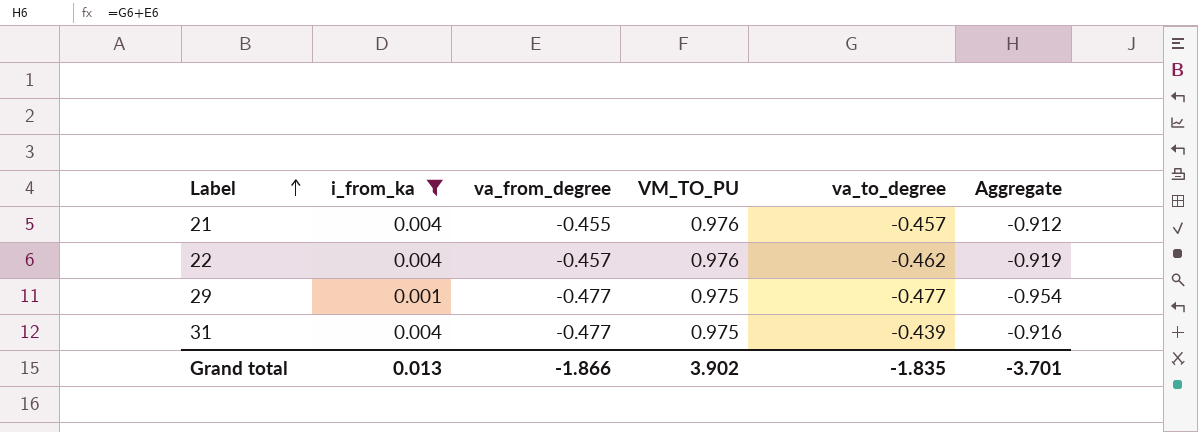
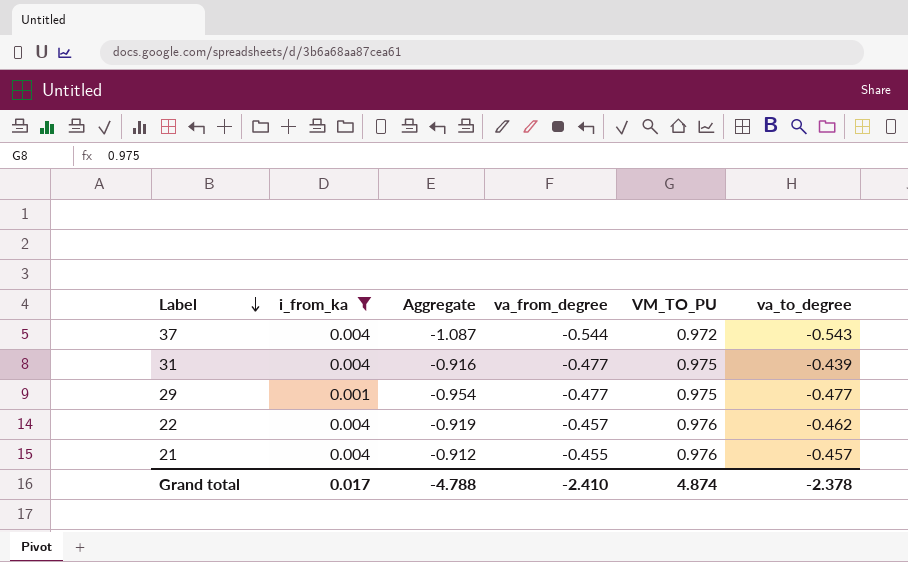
row order: Label ascending -> Label descending
column Aggregate | position: 6 -> 3
row 37: none -> 0.004 | -1.087 | -0.544 | 0.972 | -0.543
Grand total | i_from_ka: 0.013 -> 0.017
Grand total | Aggregate: -3.701 -> -4.788
Grand total | va_from_degree: -1.866 -> -2.410
Grand total | VM_TO_PU: 3.902 -> 4.874
Grand total | va_to_degree: -1.835 -> -2.378

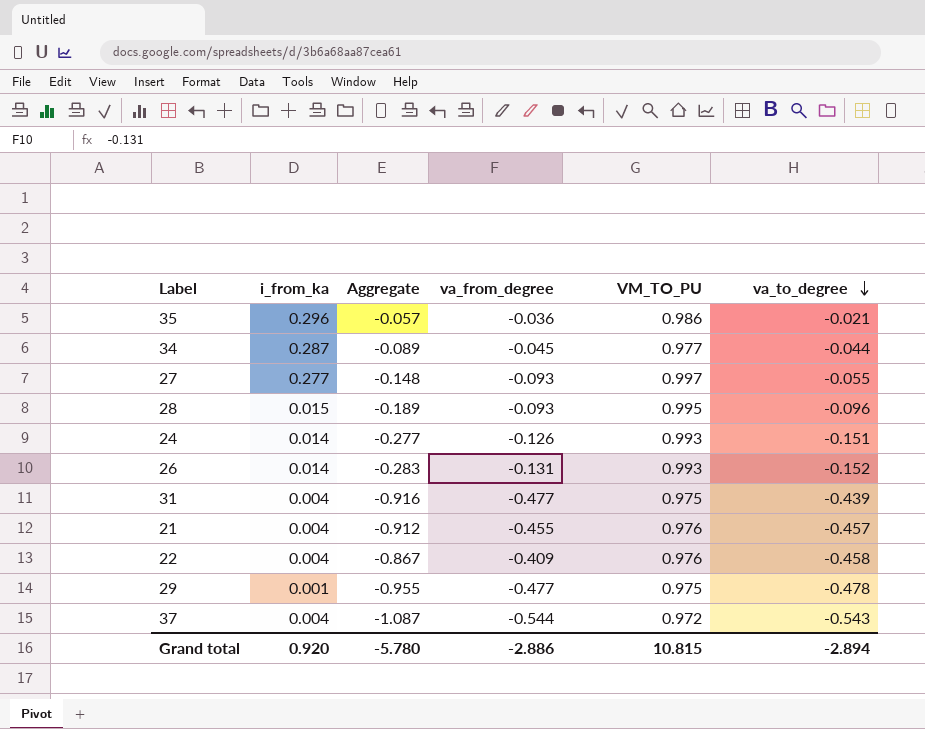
filter: i_from_ka <= 0.004 -> none
row order: Label descending -> va_to_degree descending
22 | Aggregate: -0.919 -> -0.867
22 | va_from_degree: -0.457 -> -0.409
22 | va_to_degree: -0.462 -> -0.458
29 | Aggregate: -0.954 -> -0.955
29 | va_to_degree: -0.477 -> -0.478
Grand total | i_from_ka: 0.017 -> 0.920
Grand total | Aggregate: -4.788 -> -5.780
Grand total | va_from_degree: -2.410 -> -2.886
Grand total | VM_TO_PU: 4.874 -> 10.815
Grand total | va_to_degree: -2.378 -> -2.894

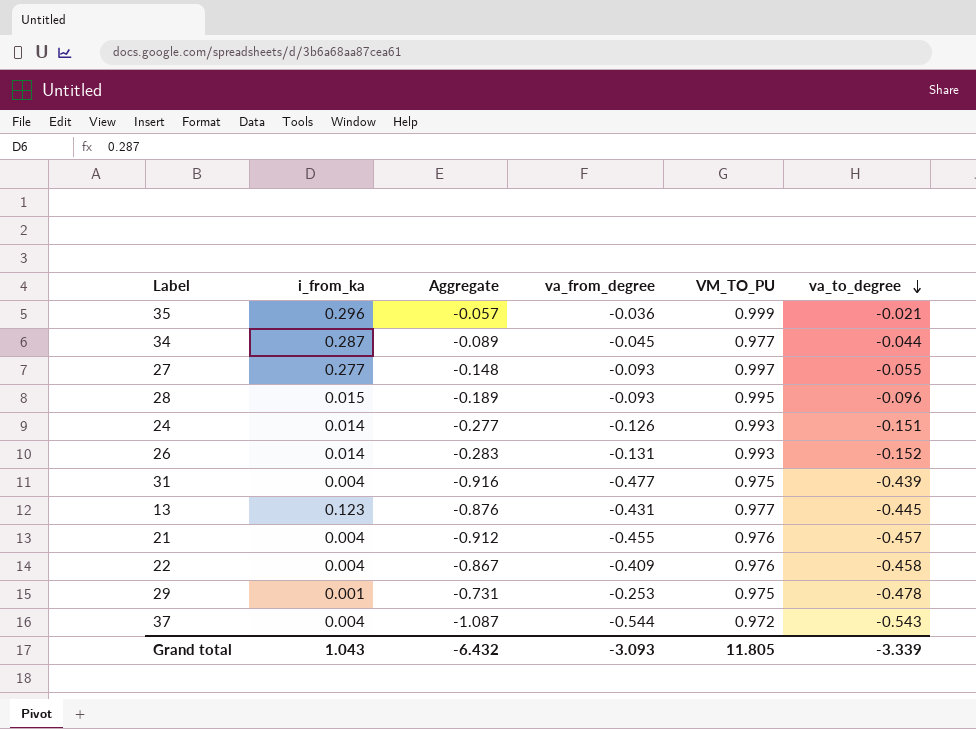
35 | VM_TO_PU: 0.986 -> 0.999
row 13: none -> 0.123 | -0.876 | -0.431 | 0.977 | -0.445
29 | Aggregate: -0.955 -> -0.731
29 | va_from_degree: -0.477 -> -0.253
Grand total | i_from_ka: 0.920 -> 1.043
Grand total | Aggregate: -5.780 -> -6.432
Grand total | va_from_degree: -2.886 -> -3.093
Grand total | VM_TO_PU: 10.815 -> 11.805
Grand total | va_to_degree: -2.894 -> -3.339

